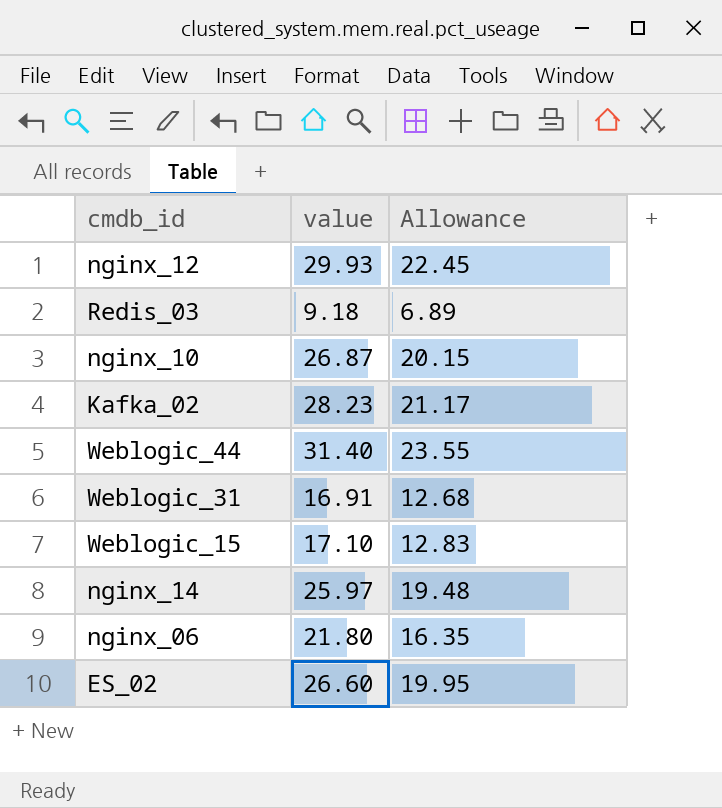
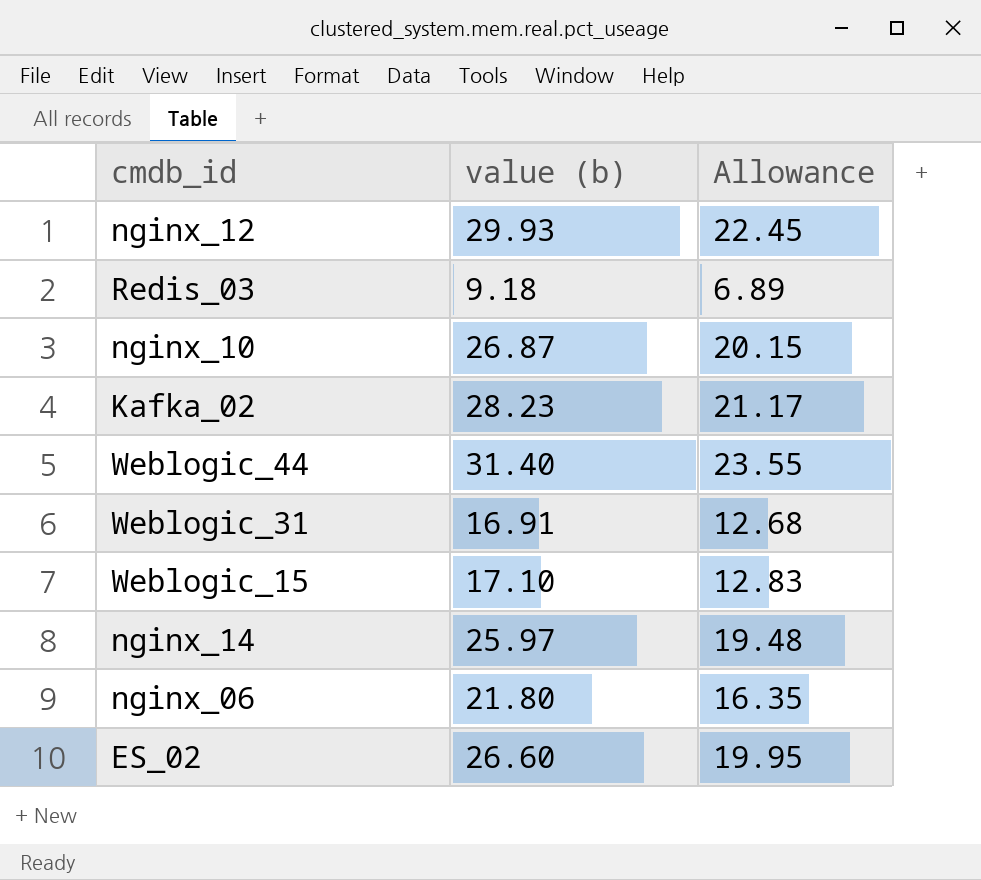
column name: value -> value (b)

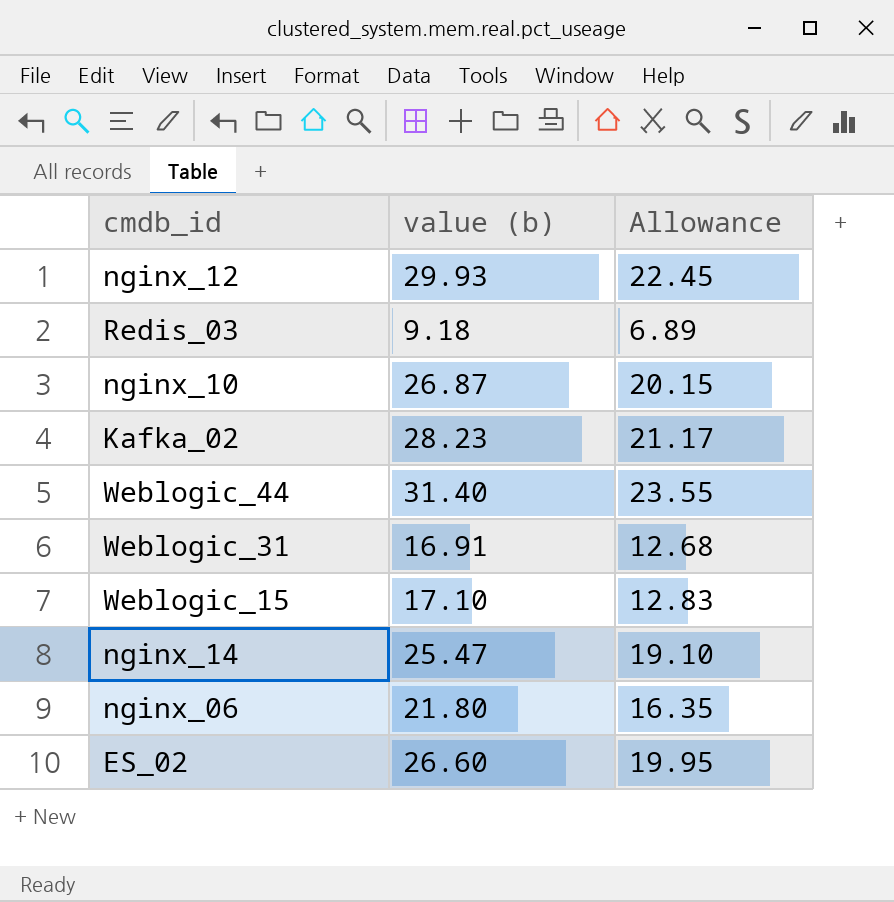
nginx_14 | value (b): 25.97 -> 25.47
nginx_14 | Allowance: 19.48 -> 19.10

